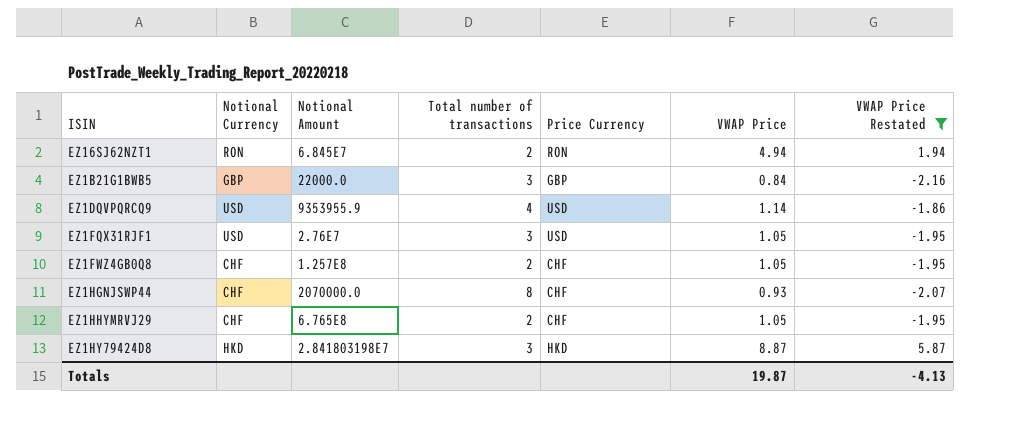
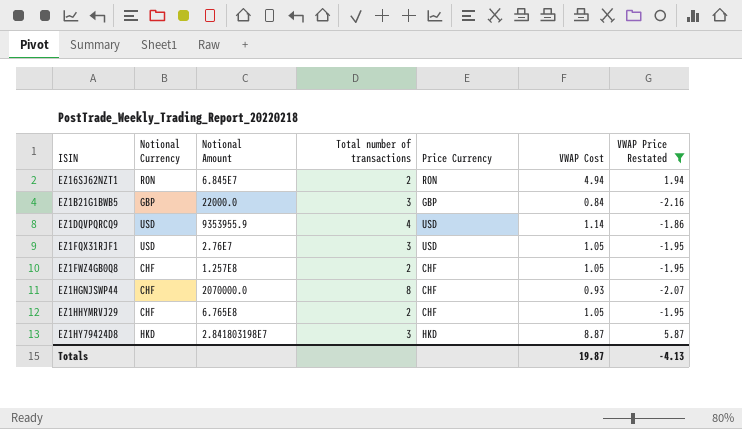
column name: VWAP Price -> VWAP Cost

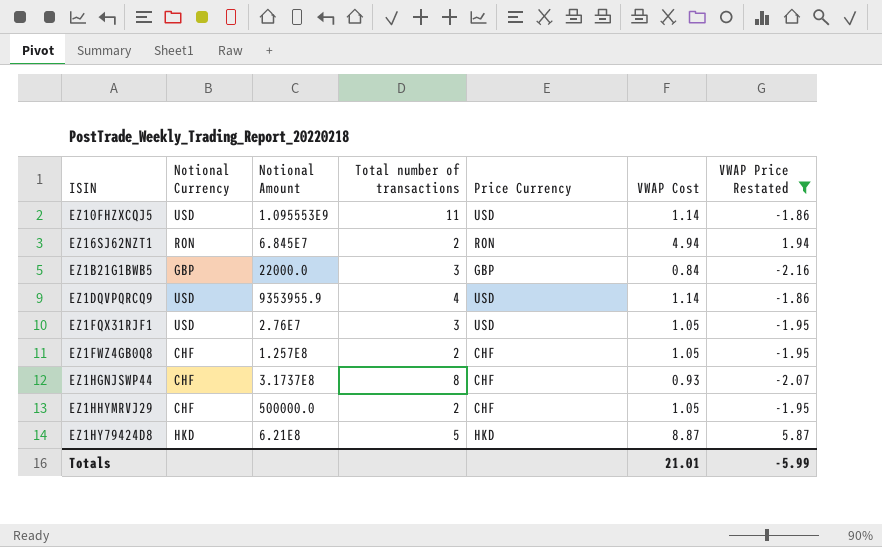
row EZ10FHZXCQJ5: none -> USD | 1.095553E9 | 11 | USD | 1.14 | -1.86
EZ1HGNJSWP44 | Notional Amount: 2070000.0 -> 3.1737E8
EZ1HHYMRVJ29 | Notional Amount: 6.765E8 -> 500000.0
EZ1HY79424D8 | Notional Amount: 2.841803198E7 -> 6.21E8
EZ1HY79424D8 | Total number of transactions: 3 -> 5
Totals | VWAP Cost: 19.87 -> 21.01
Totals | VWAP Price Restated: -4.13 -> -5.99

